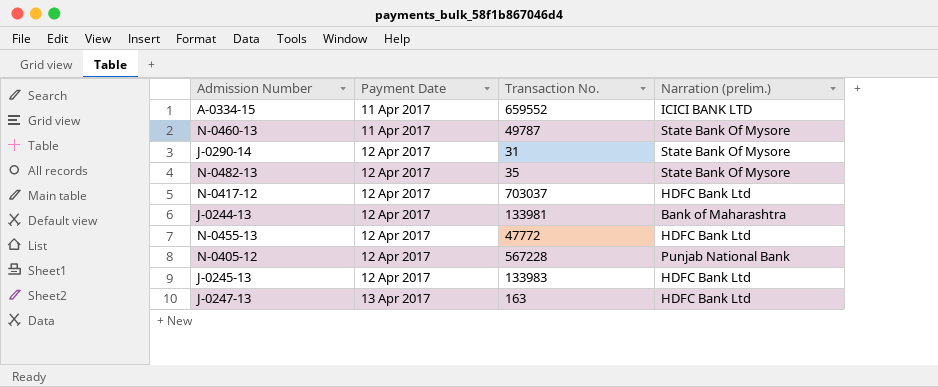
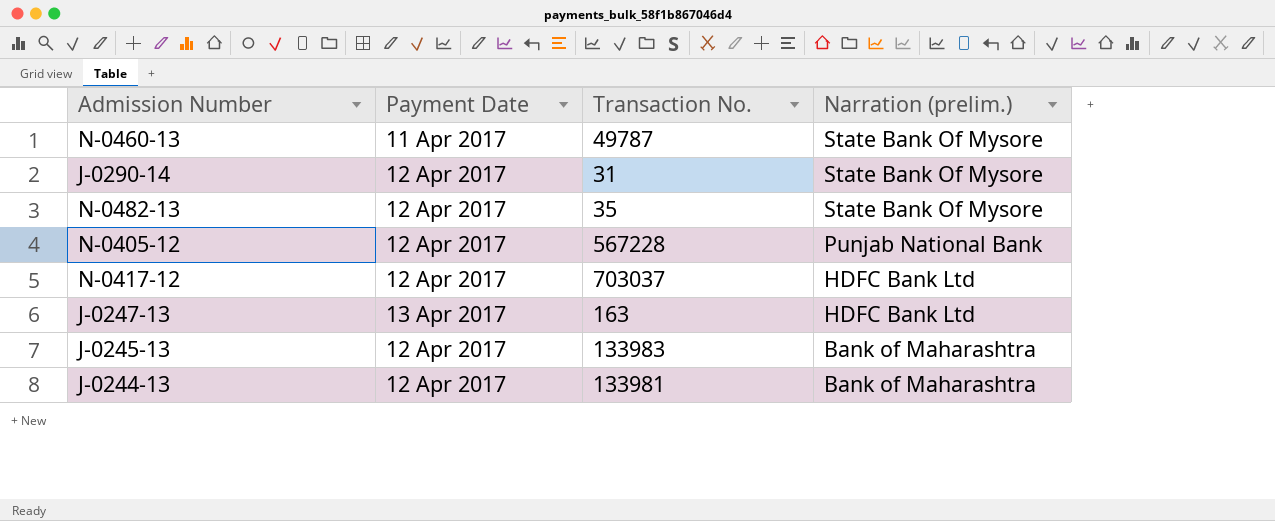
row order: Payment Date ascending -> Narration (prelim.) descending
row A-0334-15: 11 Apr 2017 | 659552 | ICICI BANK LTD -> none
row N-0455-13: 12 Apr 2017 | 47772 | HDFC Bank Ltd -> none
J-0245-13 | Narration (prelim.): HDFC Bank Ltd -> Bank of Maharashtra

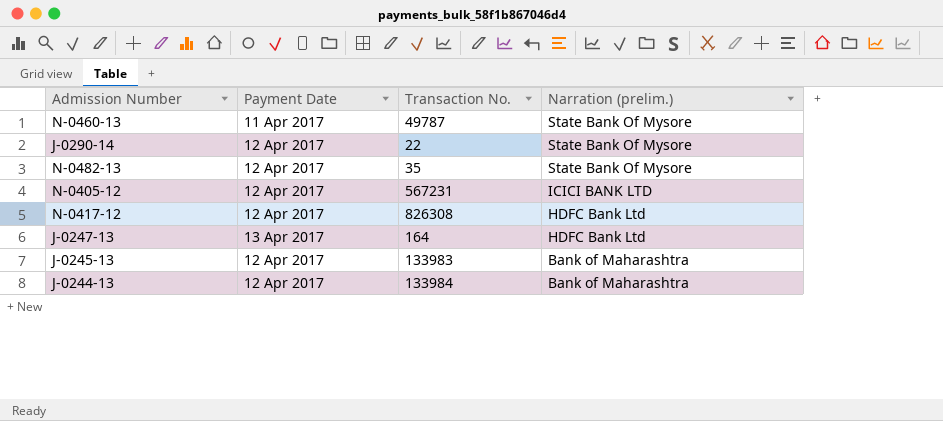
J-0290-14 | Transaction No.: 31 -> 22
N-0405-12 | Transaction No.: 567228 -> 567231
N-0405-12 | Narration (prelim.): Punjab National Bank -> ICICI BANK LTD
N-0417-12 | Transaction No.: 703037 -> 826308
J-0247-13 | Transaction No.: 163 -> 164
J-0244-13 | Transaction No.: 133981 -> 133984

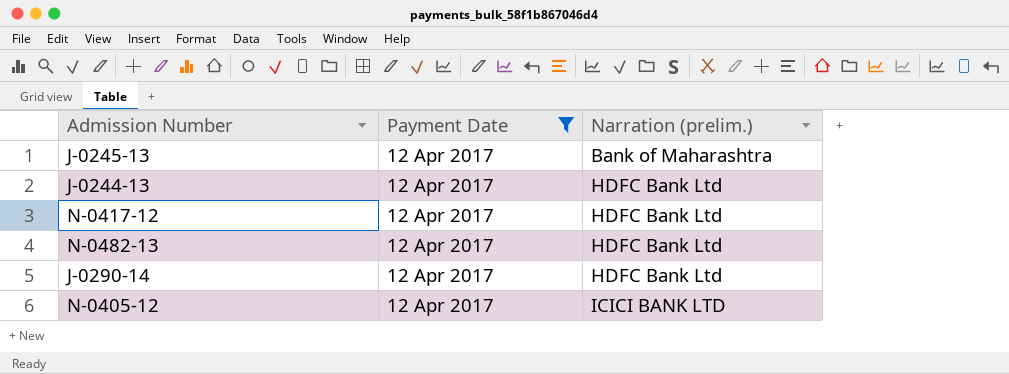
filter: none -> Payment Date = 12 Apr 2017
row order: Narration (prelim.) descending -> Narration (prelim.) ascending
column Transaction No. | position: 3 -> none
J-0244-13 | Narration (prelim.): Bank of Maharashtra -> HDFC Bank Ltd
N-0482-13 | Narration (prelim.): State Bank Of Mysore -> HDFC Bank Ltd
J-0290-14 | Narration (prelim.): State Bank Of Mysore -> HDFC Bank Ltd

